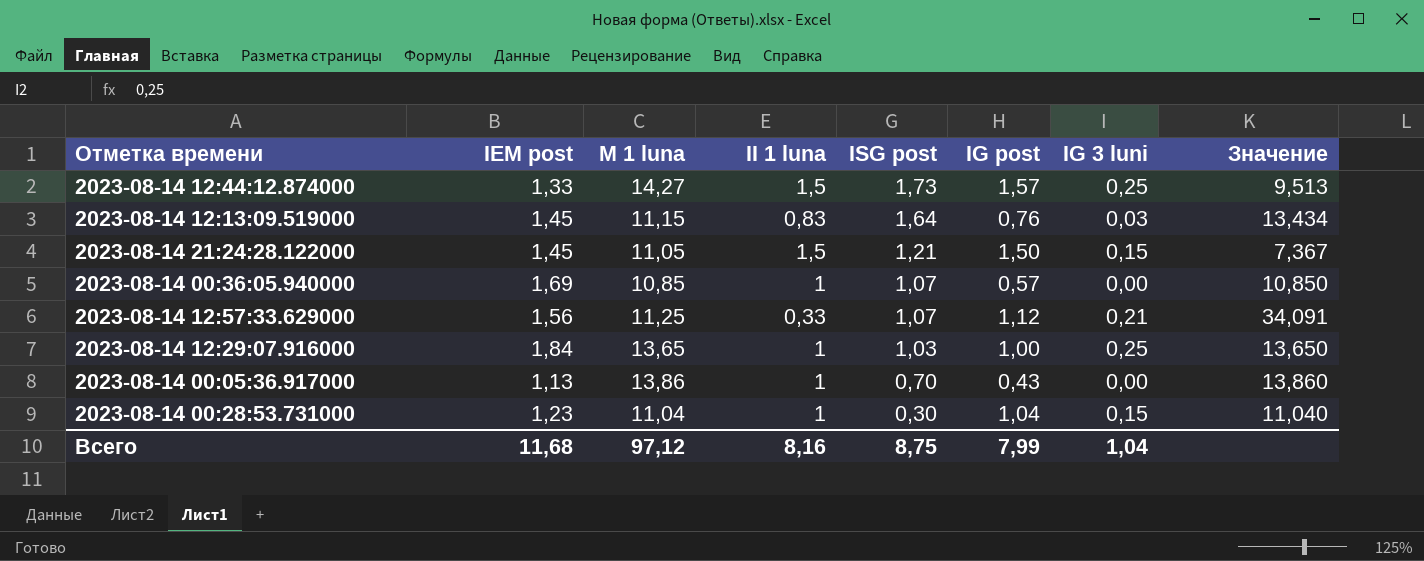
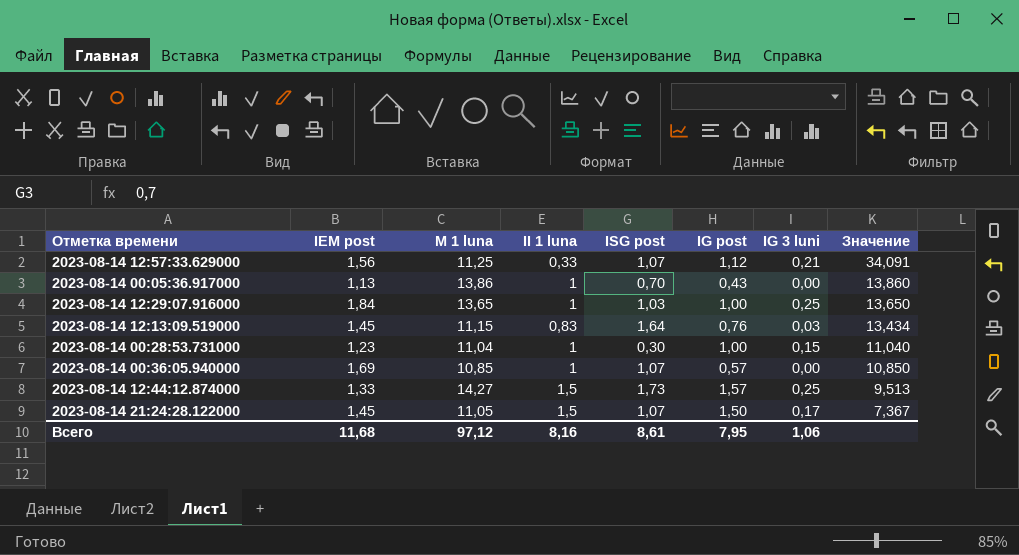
row order: ISG post descending -> Значение descending
2023-08-14 00:28:53.731000 | IG post: 1,04 -> 1,00
2023-08-14 21:24:28.122000 | ISG post: 1,21 -> 1,07
2023-08-14 21:24:28.122000 | IG 3 luni: 0,15 -> 0,17
Всего | ISG post: 8,75 -> 8,61
Всего | IG post: 7,99 -> 7,95
Всего | IG 3 luni: 1,04 -> 1,06

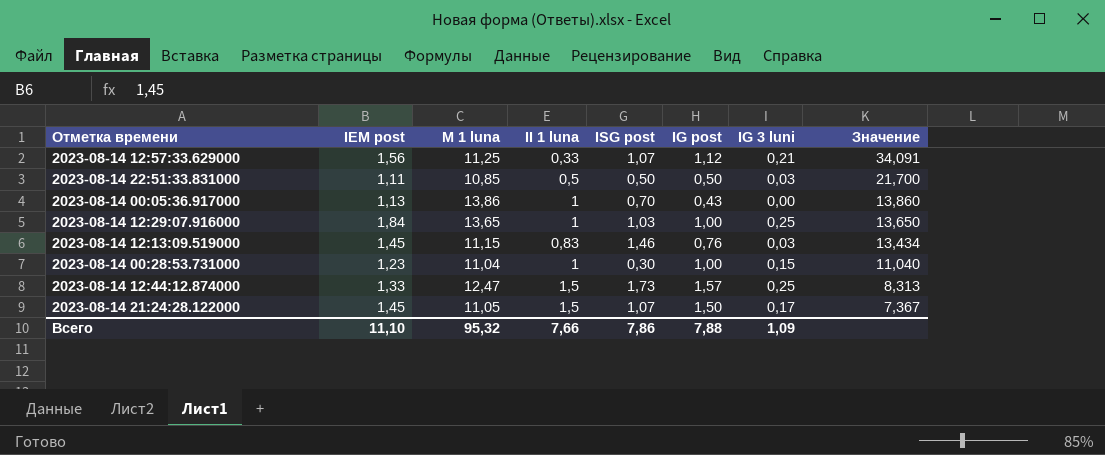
row 2023-08-14 00:36:05.940000: 1,69 | 10,85 | 1 | 1,07 | 0,57 | 0,00 | 10,850 -> none
row 2023-08-14 22:51:33.831000: none -> 1,11 | 10,85 | 0,5 | 0,50 | 0,50 | 0,03 | 21,700
2023-08-14 12:13:09.519000 | ISG post: 1,64 -> 1,46
2023-08-14 12:44:12.874000 | M 1 luna: 14,27 -> 12,47
2023-08-14 12:44:12.874000 | Значение: 9,513 -> 8,313
Всего | IEM post: 11,68 -> 11,10
Всего | M 1 luna: 97,12 -> 95,32
Всего | II 1 luna: 8,16 -> 7,66
Всего | ISG post: 8,61 -> 7,86
Всего | IG post: 7,95 -> 7,88
Всего | IG 3 luni: 1,06 -> 1,09

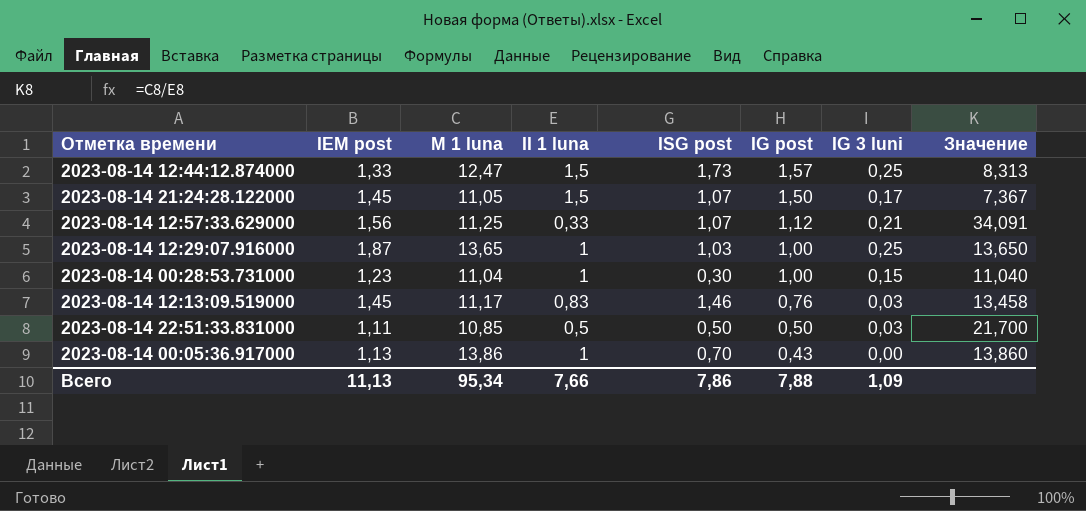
row order: Значение descending -> IG post descending
2023-08-14 12:29:07.916000 | IEM post: 1,84 -> 1,87
2023-08-14 12:13:09.519000 | M 1 luna: 11,15 -> 11,17
2023-08-14 12:13:09.519000 | Значение: 13,434 -> 13,458
Всего | IEM post: 11,10 -> 11,13
Всего | M 1 luna: 95,32 -> 95,34

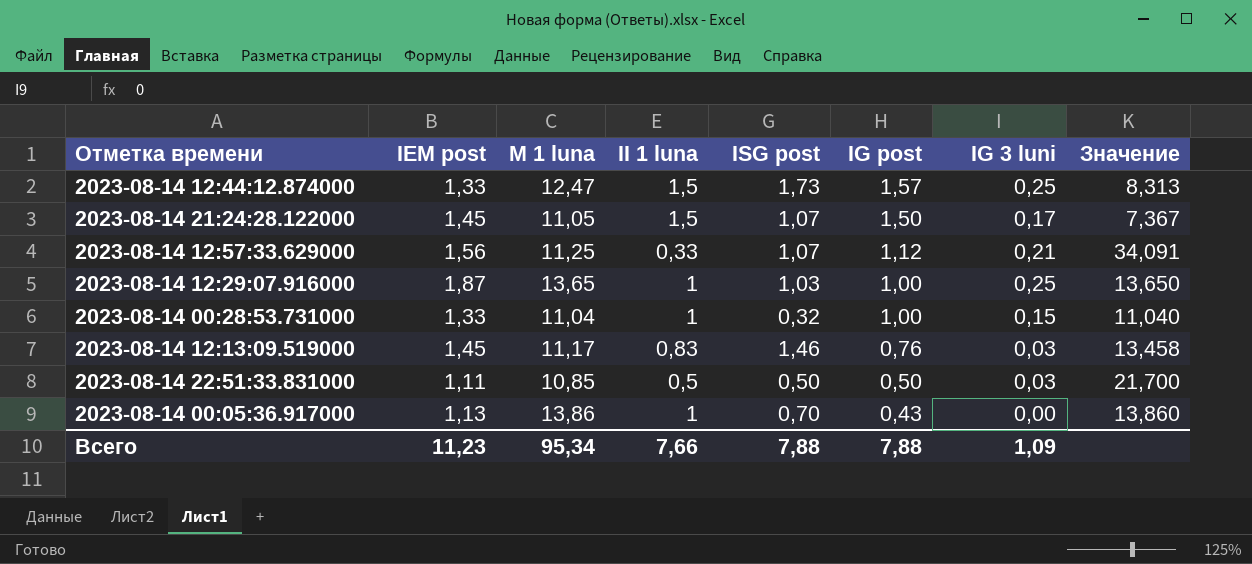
2023-08-14 00:28:53.731000 | IEM post: 1,23 -> 1,33
2023-08-14 00:28:53.731000 | ISG post: 0,30 -> 0,32
Всего | IEM post: 11,13 -> 11,23
Всего | ISG post: 7,86 -> 7,88

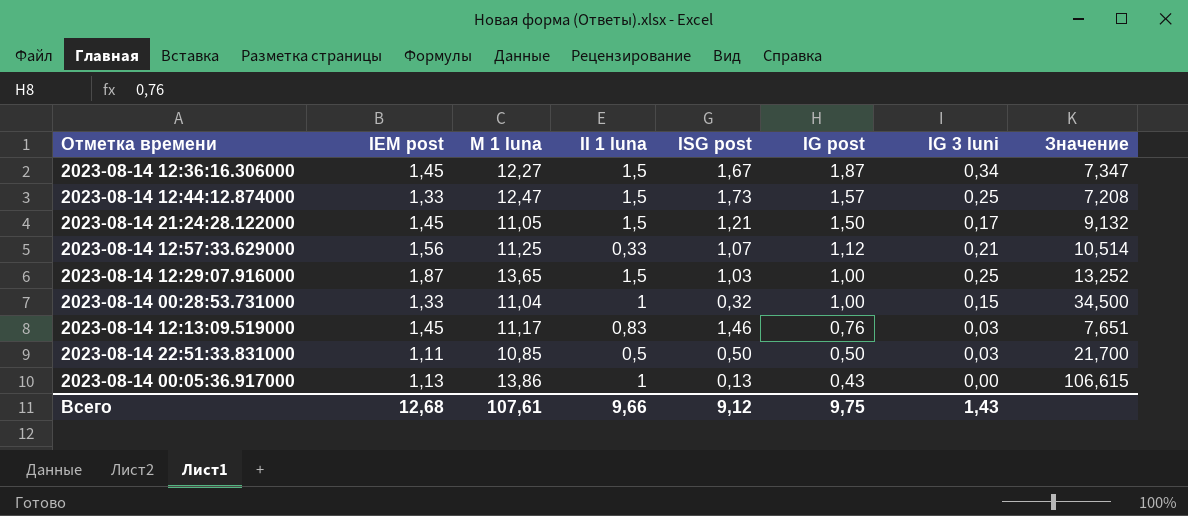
column Значение | formula: [M 1 luna] / [II 1 luna] -> [M 1 luna] / [ISG post]
row 2023-08-14 12:36:16.306000: none -> 1,45 | 12,27 | 1,5 | 1,67 | 1,87 | 0,34 | 7,347
2023-08-14 21:24:28.122000 | ISG post: 1,07 -> 1,21
2023-08-14 12:29:07.916000 | II 1 luna: 1 -> 1,5
2023-08-14 00:05:36.917000 | ISG post: 0,70 -> 0,13
Всего | IEM post: 11,23 -> 12,68
Всего | M 1 luna: 95,34 -> 107,61
Всего | II 1 luna: 7,66 -> 9,66
Всего | ISG post: 7,88 -> 9,12
Всего | IG post: 7,88 -> 9,75
Всего | IG 3 luni: 1,09 -> 1,43

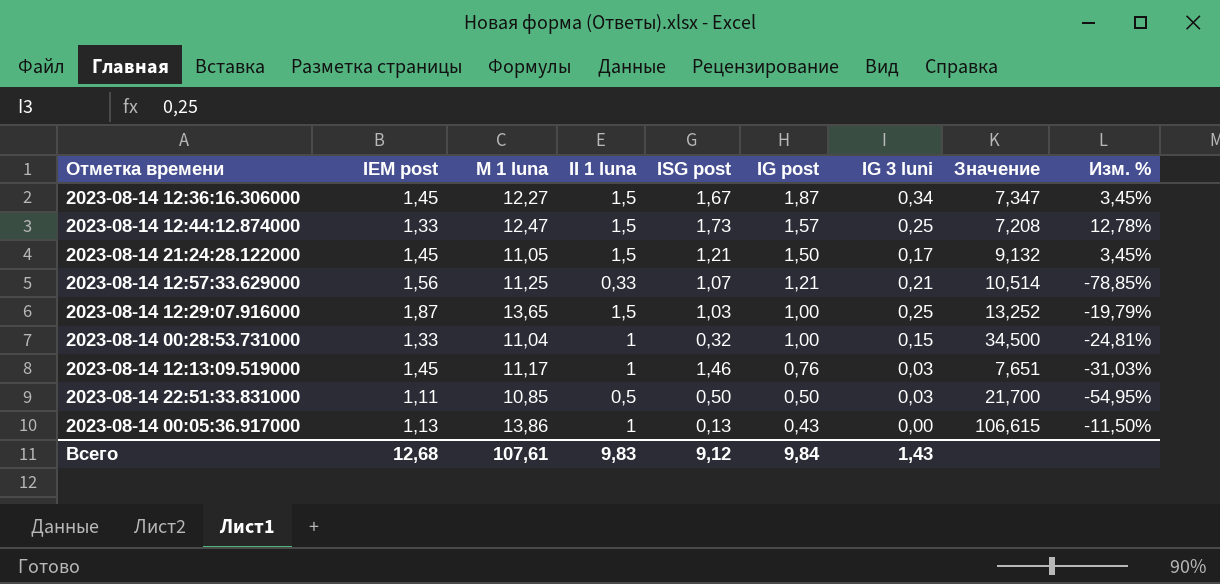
column Изм. % | formula: none -> ([II 1 luna] - [IEM post]) / [IEM post]
2023-08-14 12:57:33.629000 | IG post: 1,12 -> 1,21
2023-08-14 12:13:09.519000 | II 1 luna: 0,83 -> 1
Всего | II 1 luna: 9,66 -> 9,83
Всего | IG post: 9,75 -> 9,84

